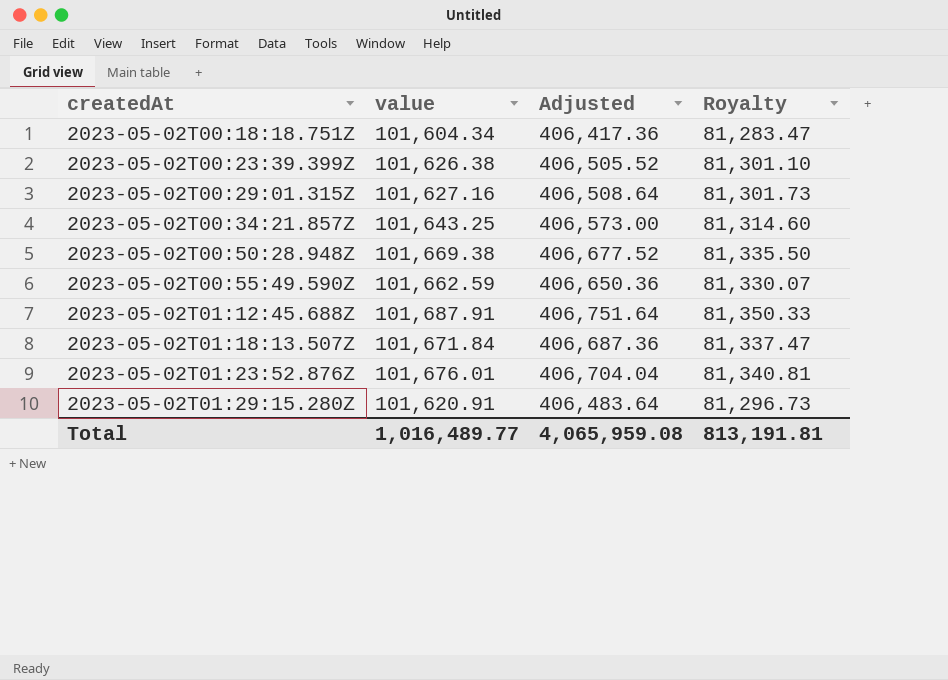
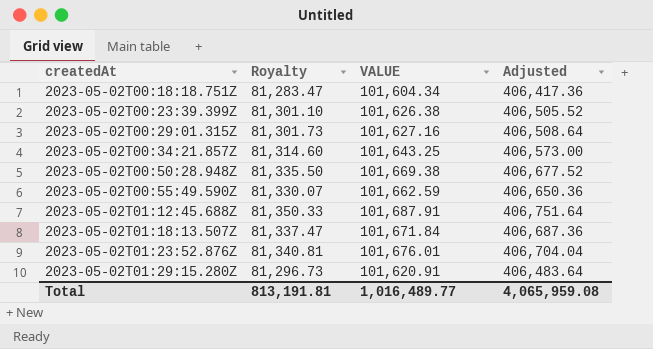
column Royalty | position: 4 -> 2
column name: value -> VALUE

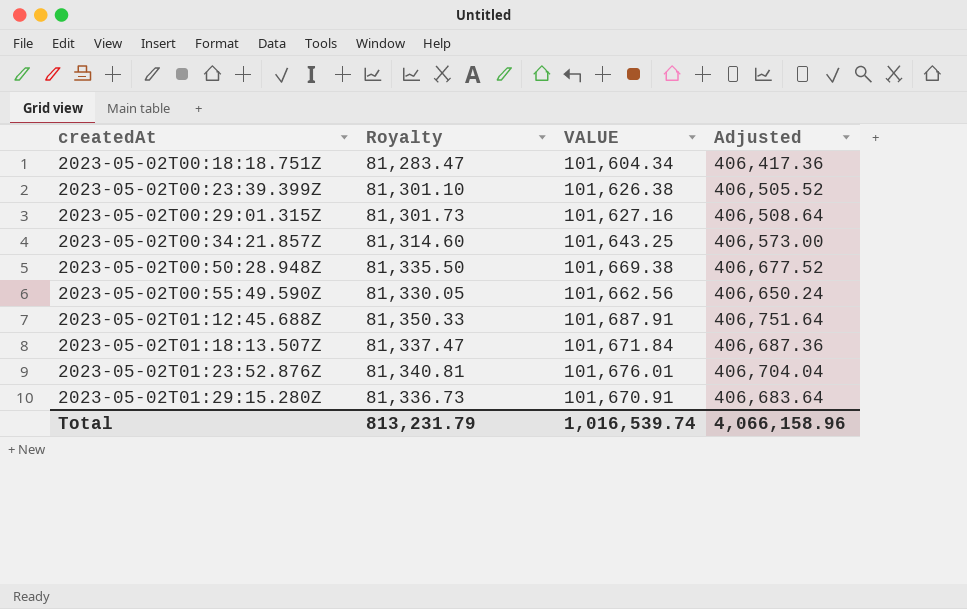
2023-05-02T00:55:49.590Z | Royalty: 81,330.07 -> 81,330.05
2023-05-02T00:55:49.590Z | VALUE: 101,662.59 -> 101,662.56
2023-05-02T00:55:49.590Z | Adjusted: 406,650.36 -> 406,650.24
2023-05-02T01:29:15.280Z | Royalty: 81,296.73 -> 81,336.73
2023-05-02T01:29:15.280Z | VALUE: 101,620.91 -> 101,670.91
2023-05-02T01:29:15.280Z | Adjusted: 406,483.64 -> 406,683.64
Total | Royalty: 813,191.81 -> 813,231.79
Total | VALUE: 1,016,489.77 -> 1,016,539.74
Total | Adjusted: 4,065,959.08 -> 4,066,158.96

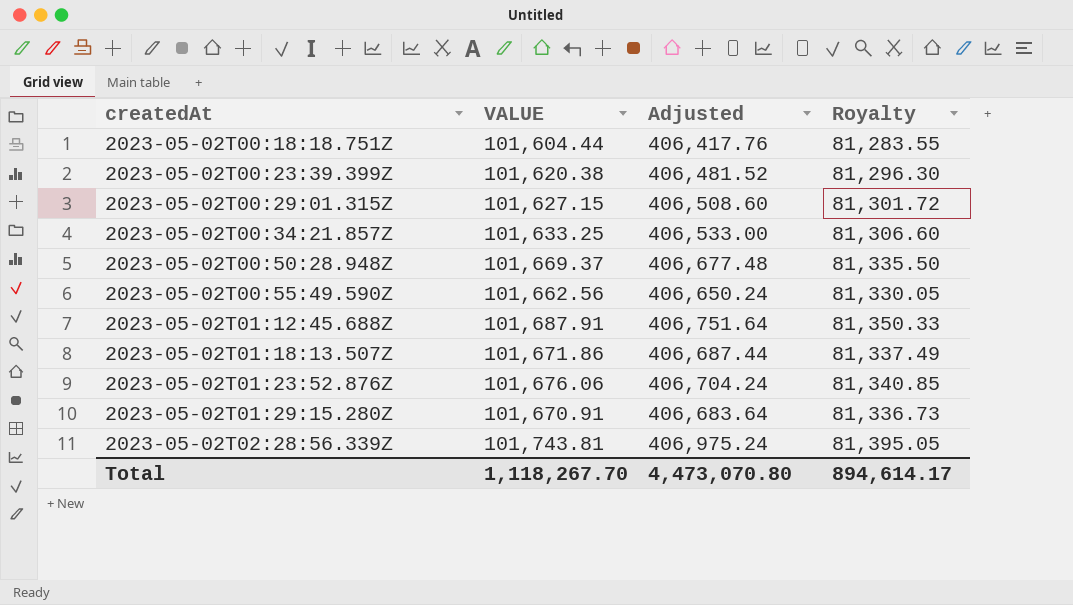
column Royalty | position: 2 -> 4
2023-05-02T00:18:18.751Z | VALUE: 101,604.34 -> 101,604.44
2023-05-02T00:18:18.751Z | Adjusted: 406,417.36 -> 406,417.76
2023-05-02T00:18:18.751Z | Royalty: 81,283.47 -> 81,283.55
2023-05-02T00:23:39.399Z | VALUE: 101,626.38 -> 101,620.38
2023-05-02T00:23:39.399Z | Adjusted: 406,505.52 -> 406,481.52
2023-05-02T00:23:39.399Z | Royalty: 81,301.10 -> 81,296.30
2023-05-02T00:29:01.315Z | VALUE: 101,627.16 -> 101,627.15
2023-05-02T00:29:01.315Z | Adjusted: 406,508.64 -> 406,508.60
2023-05-02T00:29:01.315Z | Royalty: 81,301.73 -> 81,301.72
2023-05-02T00:34:21.857Z | VALUE: 101,643.25 -> 101,633.25
2023-05-02T00:34:21.857Z | Adjusted: 406,573.00 -> 406,533.00
2023-05-02T00:34:21.857Z | Royalty: 81,314.60 -> 81,306.60
2023-05-02T00:50:28.948Z | VALUE: 101,669.38 -> 101,669.37
2023-05-02T00:50:28.948Z | Adjusted: 406,677.52 -> 406,677.48
2023-05-02T01:18:13.507Z | VALUE: 101,671.84 -> 101,671.86
2023-05-02T01:18:13.507Z | Adjusted: 406,687.36 -> 406,687.44
2023-05-02T01:18:13.507Z | Royalty: 81,337.47 -> 81,337.49
2023-05-02T01:23:52.876Z | VALUE: 101,676.01 -> 101,676.06
2023-05-02T01:23:52.876Z | Adjusted: 406,704.04 -> 406,704.24
2023-05-02T01:23:52.876Z | Royalty: 81,340.81 -> 81,340.85
row 2023-05-02T02:28:56.339Z: none -> 101,743.81 | 406,975.24 | 81,395.05
Total | VALUE: 1,016,539.74 -> 1,118,267.70
Total | Adjusted: 4,066,158.96 -> 4,473,070.80
Total | Royalty: 813,231.79 -> 894,614.17

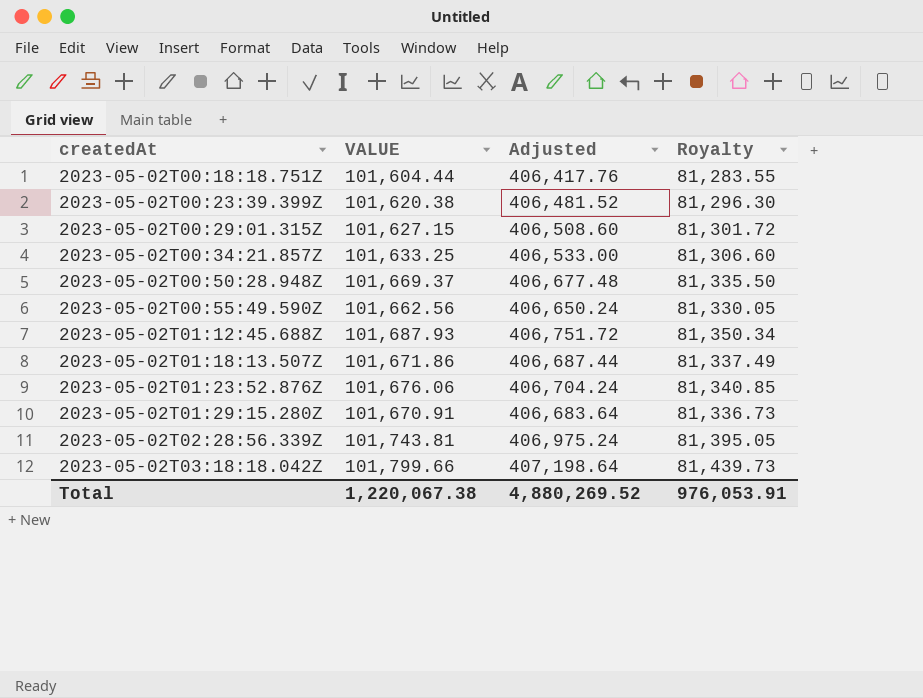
2023-05-02T01:12:45.688Z | VALUE: 101,687.91 -> 101,687.93
2023-05-02T01:12:45.688Z | Adjusted: 406,751.64 -> 406,751.72
2023-05-02T01:12:45.688Z | Royalty: 81,350.33 -> 81,350.34
row 2023-05-02T03:18:18.042Z: none -> 101,799.66 | 407,198.64 | 81,439.73
Total | VALUE: 1,118,267.70 -> 1,220,067.38
Total | Adjusted: 4,473,070.80 -> 4,880,269.52
Total | Royalty: 894,614.17 -> 976,053.91

